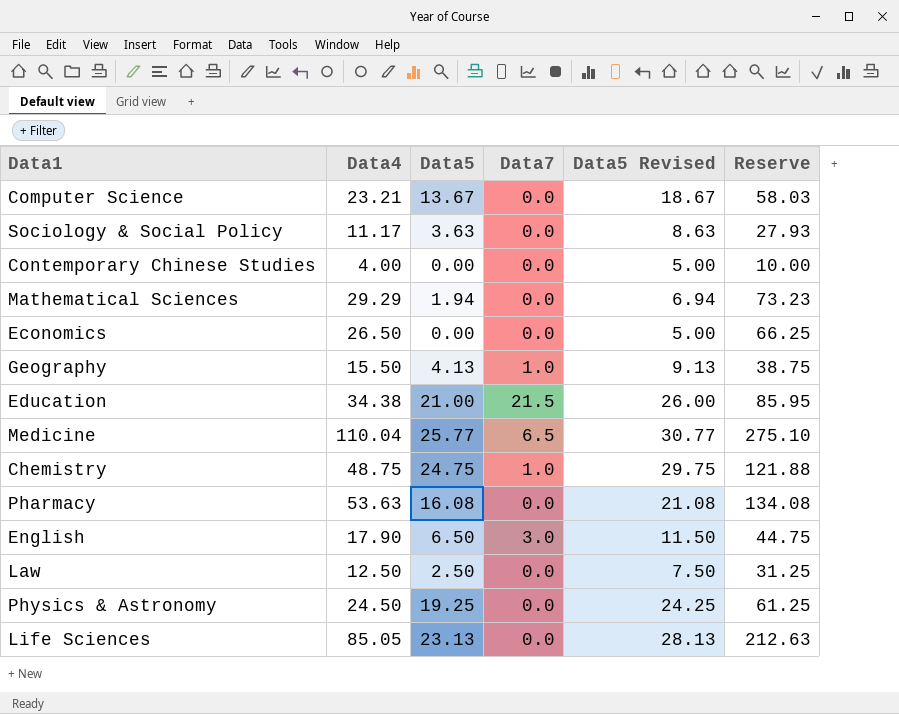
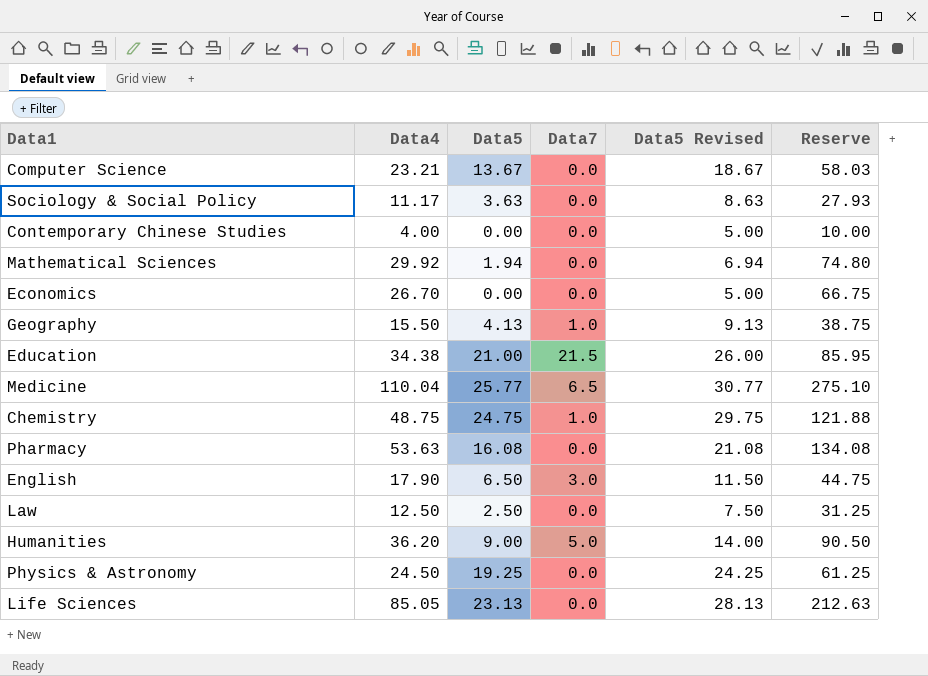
Mathematical Sciences | Data4: 29.29 -> 29.92
Mathematical Sciences | Reserve: 73.23 -> 74.80
Economics | Data4: 26.50 -> 26.70
Economics | Reserve: 66.25 -> 66.75
row Humanities: none -> 36.20 | 9.00 | 5.0 | 14.00 | 90.50

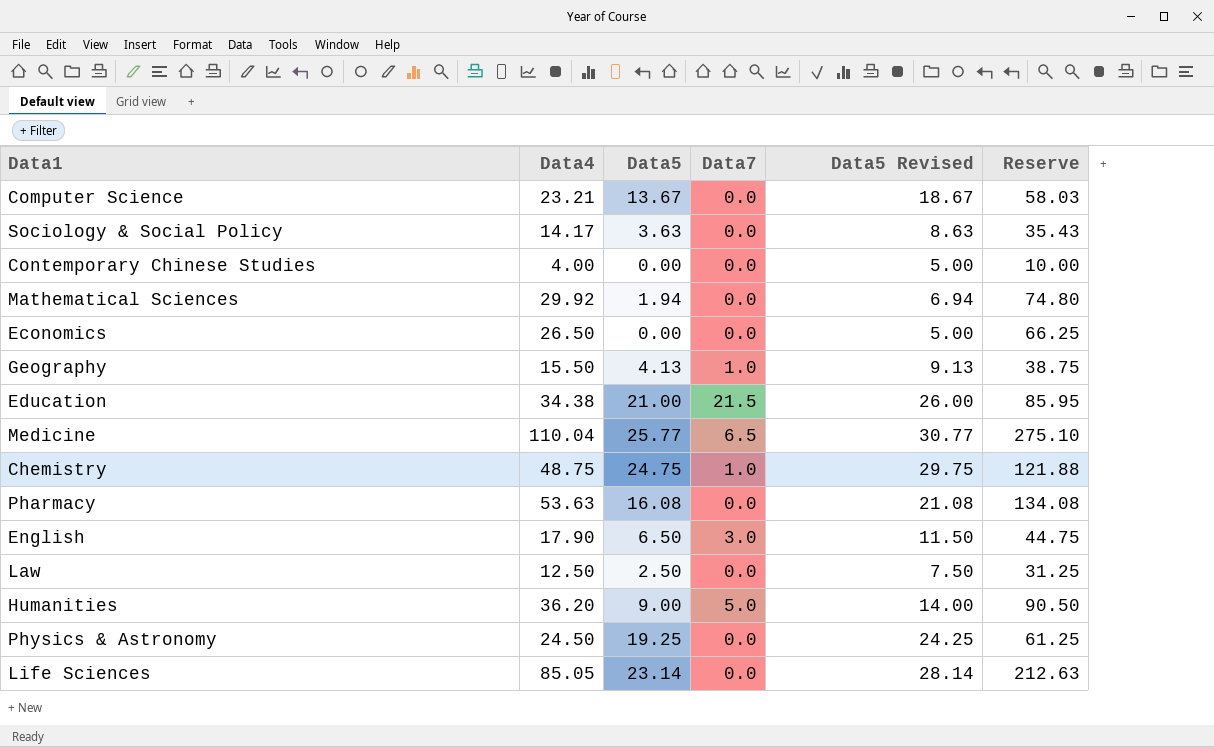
Sociology & Social Policy | Data4: 11.17 -> 14.17
Sociology & Social Policy | Reserve: 27.93 -> 35.43
Economics | Data4: 26.70 -> 26.50
Economics | Reserve: 66.75 -> 66.25
Life Sciences | Data5: 23.13 -> 23.14
Life Sciences | Data5 Revised: 28.13 -> 28.14

